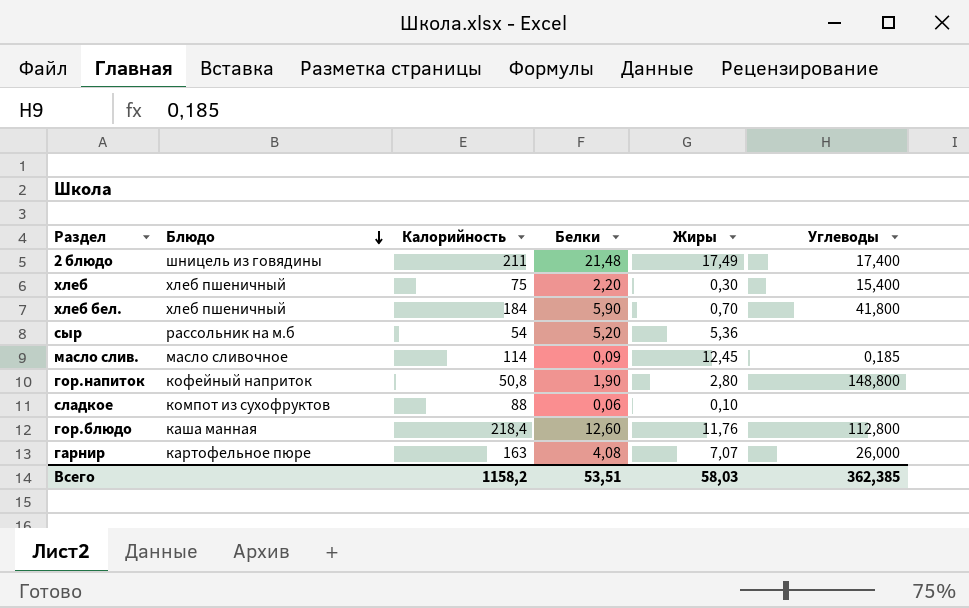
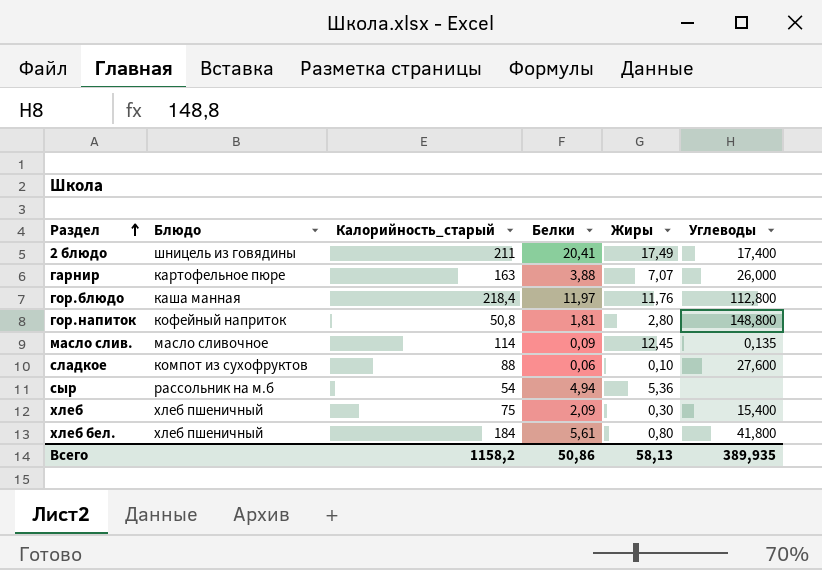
row order: Блюдо descending -> Раздел ascending
column name: Калорийность -> Калорийность_старый
2 блюдо | Белки: 21,48 -> 20,41
гарнир | Белки: 4,08 -> 3,88
гор.блюдо | Белки: 12,60 -> 11,97
гор.напиток | Белки: 1,90 -> 1,81
масло слив. | Углеводы: 0,185 -> 0,135
сладкое | Углеводы: none -> 27,600
сыр | Белки: 5,20 -> 4,94
хлеб | Белки: 2,20 -> 2,09
хлеб бел. | Белки: 5,90 -> 5,61
хлеб бел. | Жиры: 0,70 -> 0,80
Всего | Белки: 53,51 -> 50,86
Всего | Жиры: 58,03 -> 58,13
Всего | Углеводы: 362,385 -> 389,935

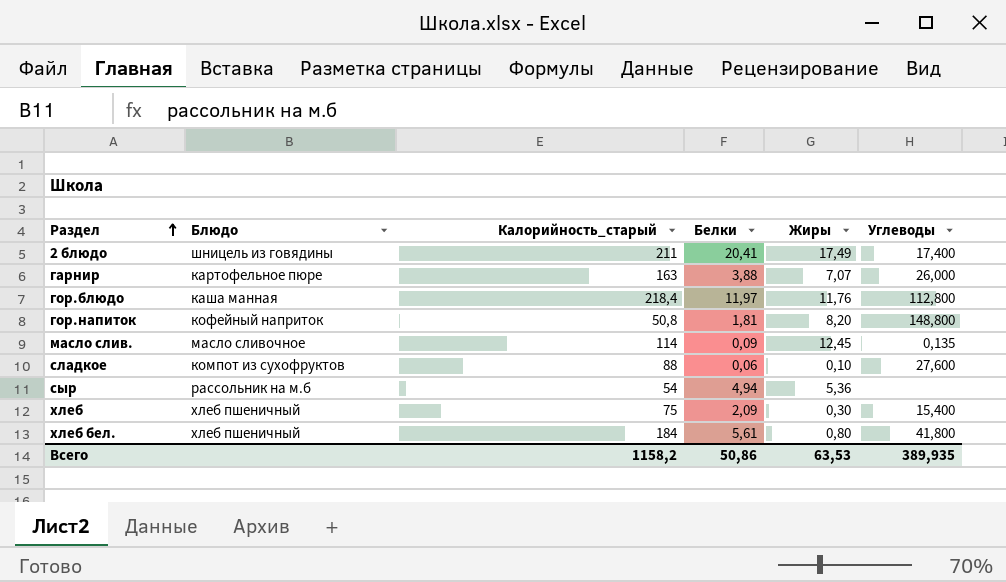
гор.напиток | Жиры: 2,80 -> 8,20
Всего | Жиры: 58,13 -> 63,53

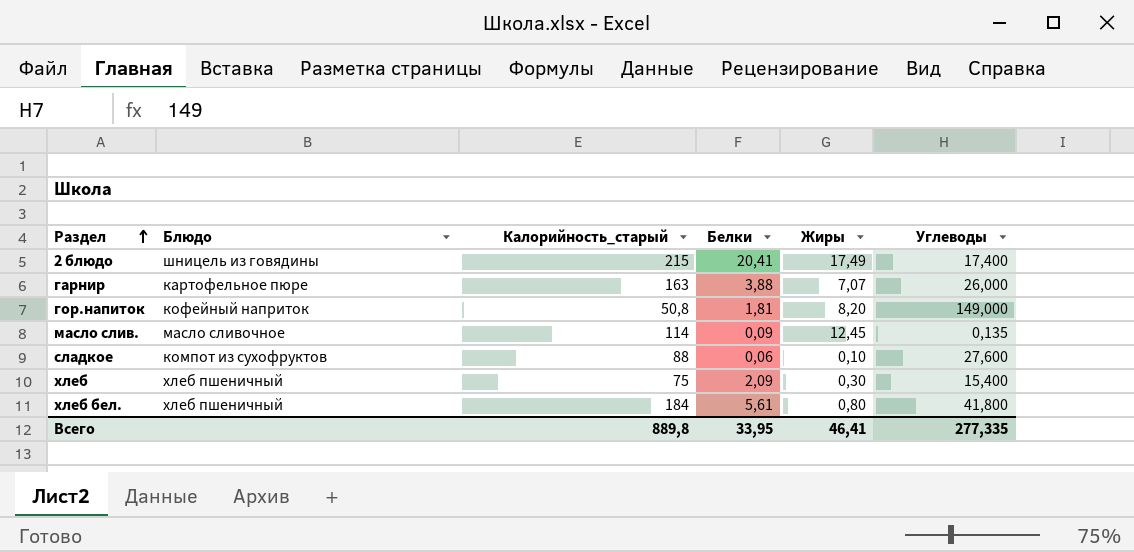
row гор.блюдо: каша манная | 218,4 | 11,97 | 11,76 | 112,800 -> none
row сыр: рассольник на м.б | 54 | 4,94 | 5,36 | none -> none
2 блюдо | Калорийность_старый: 211 -> 215
гор.напиток | Углеводы: 148,800 -> 149,000
Всего | Калорийность_старый: 1158,2 -> 889,8
Всего | Белки: 50,86 -> 33,95
Всего | Жиры: 63,53 -> 46,41
Всего | Углеводы: 389,935 -> 277,335

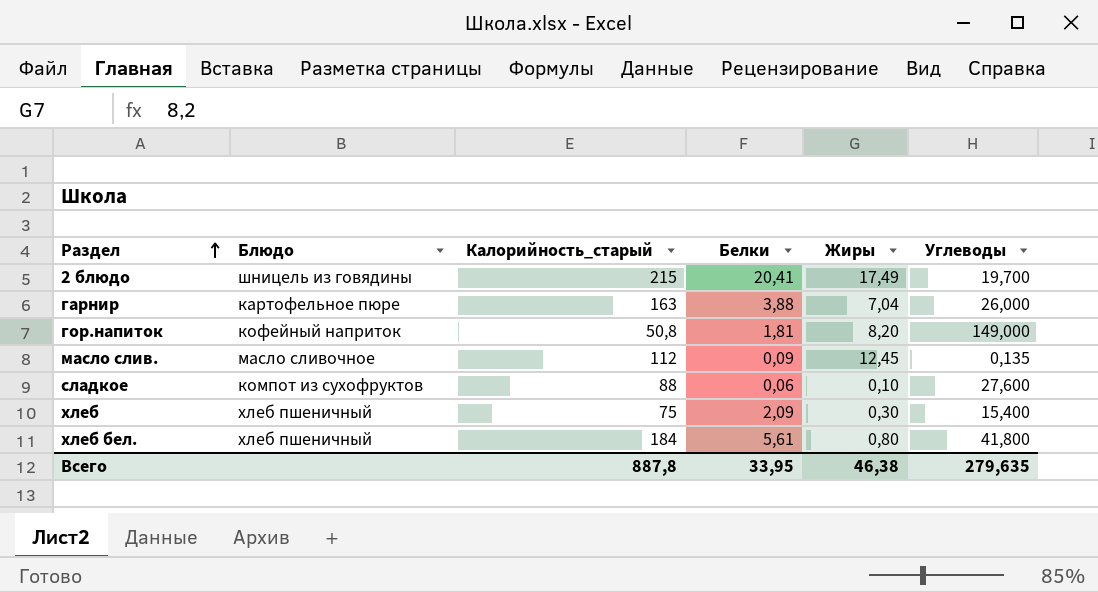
2 блюдо | Углеводы: 17,400 -> 19,700
гарнир | Жиры: 7,07 -> 7,04
масло слив. | Калорийность_старый: 114 -> 112
Всего | Калорийность_старый: 889,8 -> 887,8
Всего | Жиры: 46,41 -> 46,38
Всего | Углеводы: 277,335 -> 279,635

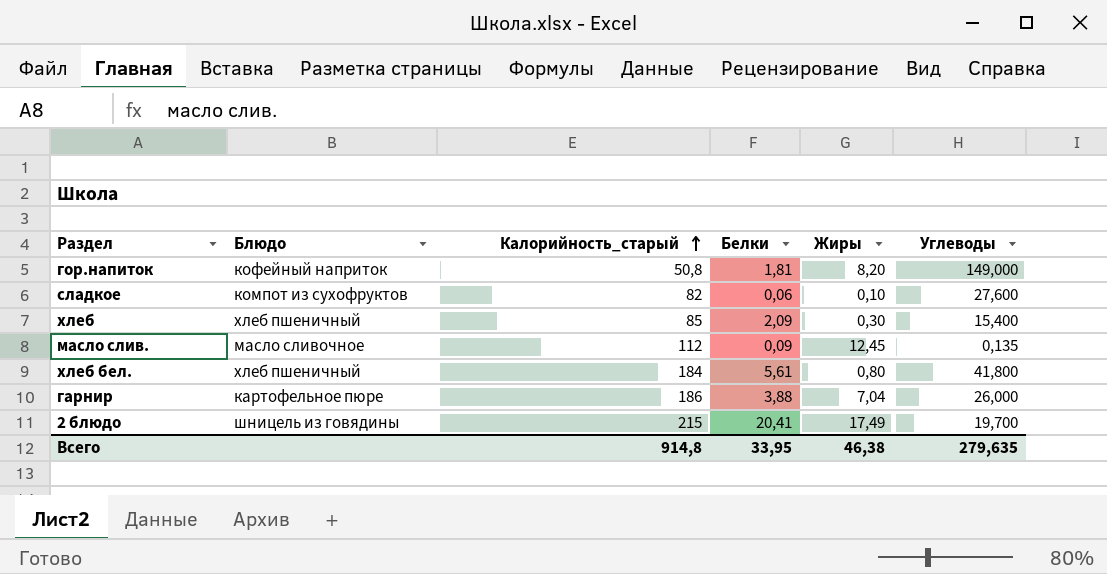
row order: Раздел ascending -> Калорийность_старый ascending
сладкое | Калорийность_старый: 88 -> 82
хлеб | Калорийность_старый: 75 -> 85
гарнир | Калорийность_старый: 163 -> 186
Всего | Калорийность_старый: 887,8 -> 914,8

